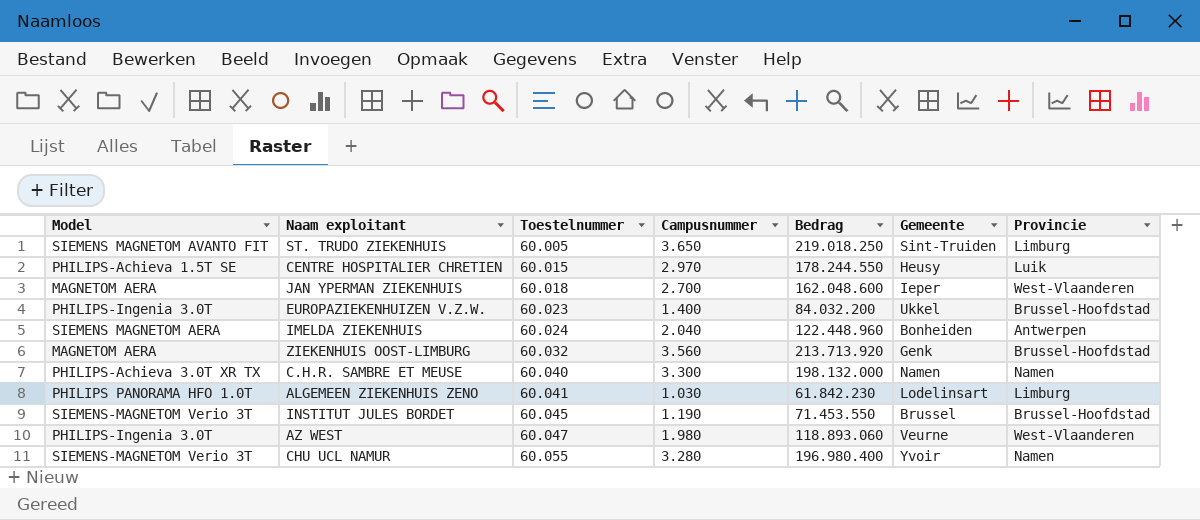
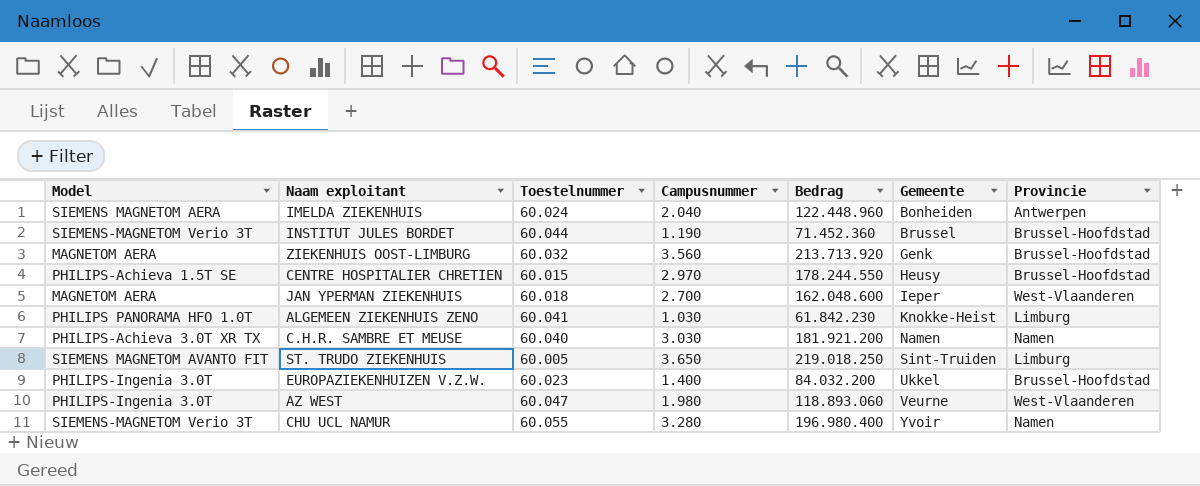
row order: Toestelnummer ascending -> Gemeente ascending
INSTITUT JULES BORDET | Toestelnummer: 60.045 -> 60.044
INSTITUT JULES BORDET | Bedrag: 71.453.550 -> 71.452.360
CENTRE HOSPITALIER CHRETIEN | Provincie: Luik -> Brussel-Hoofdstad
ALGEMEEN ZIEKENHUIS ZENO | Gemeente: Lodelinsart -> Knokke-Heist
C.H.R. SAMBRE ET MEUSE | Campusnummer: 3.300 -> 3.030
C.H.R. SAMBRE ET MEUSE | Bedrag: 198.132.000 -> 181.921.200

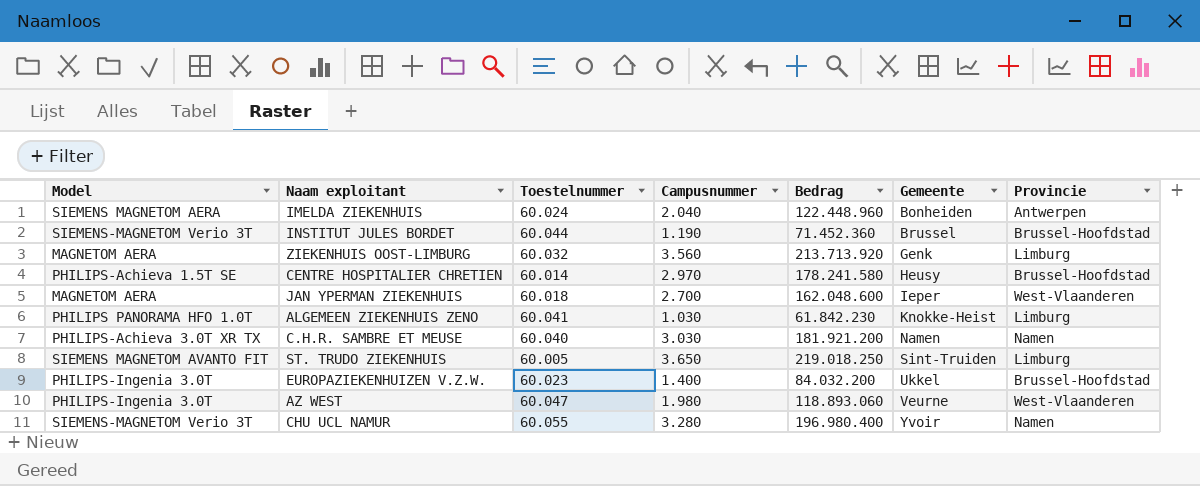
ZIEKENHUIS OOST-LIMBURG | Provincie: Brussel-Hoofdstad -> Limburg
CENTRE HOSPITALIER CHRETIEN | Toestelnummer: 60.015 -> 60.014
CENTRE HOSPITALIER CHRETIEN | Bedrag: 178.244.550 -> 178.241.580

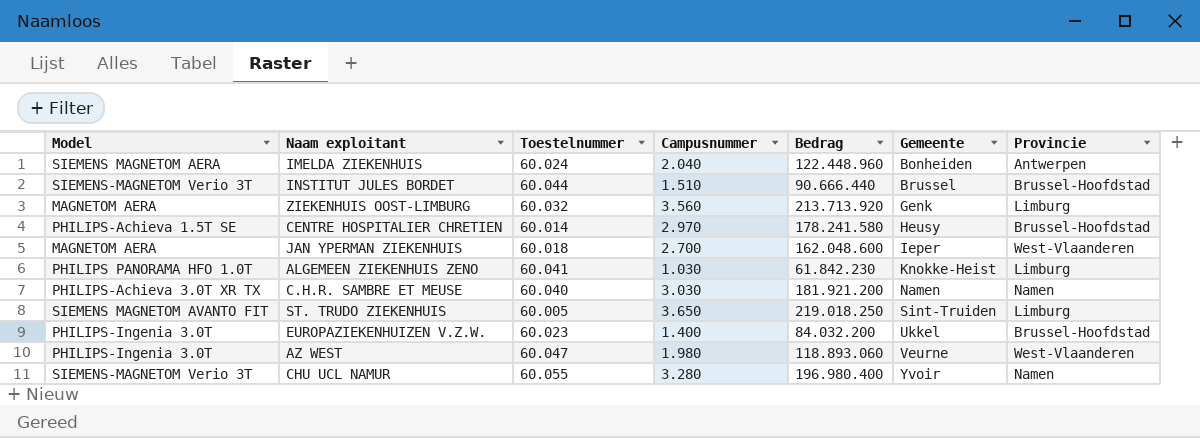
INSTITUT JULES BORDET | Campusnummer: 1.190 -> 1.510
INSTITUT JULES BORDET | Bedrag: 71.452.360 -> 90.666.440

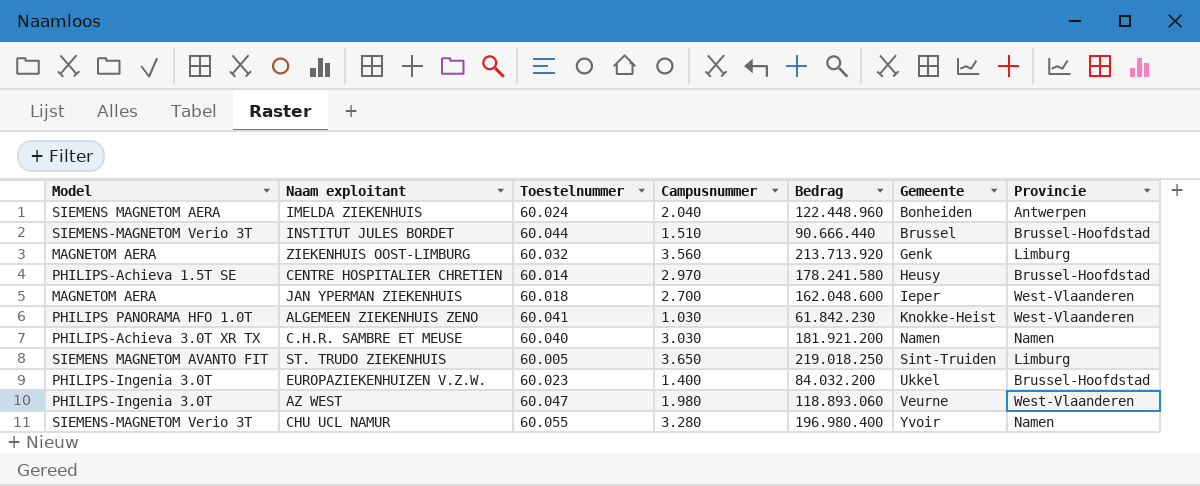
ALGEMEEN ZIEKENHUIS ZENO | Provincie: Limburg -> West-Vlaanderen

